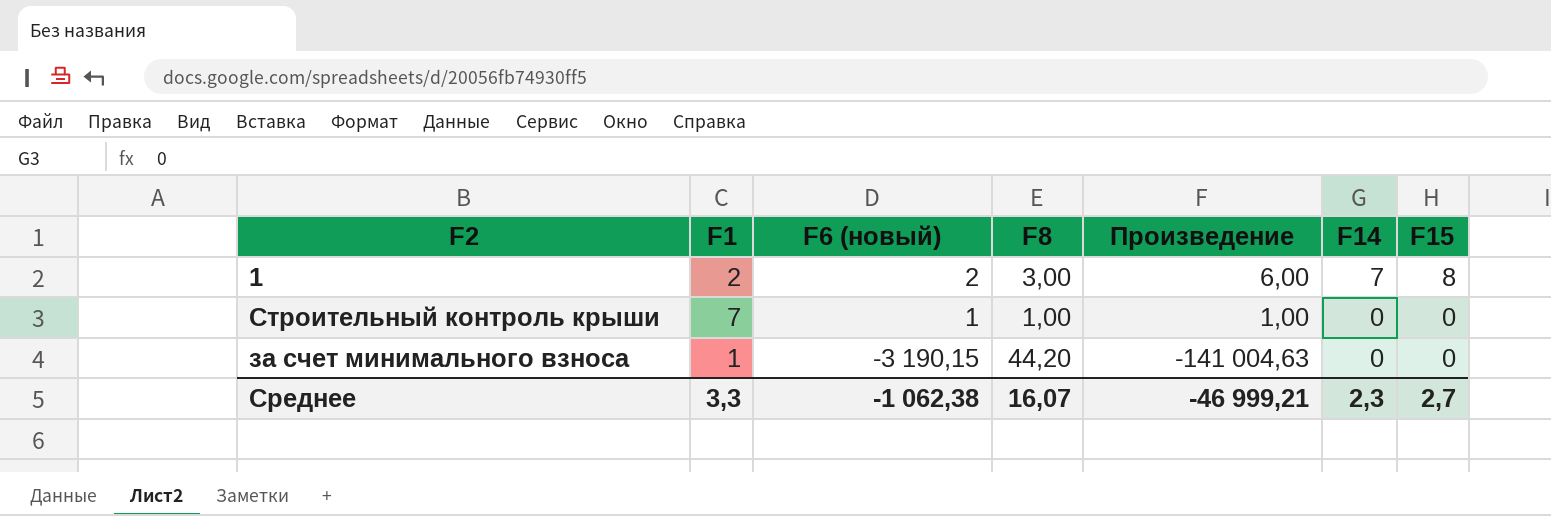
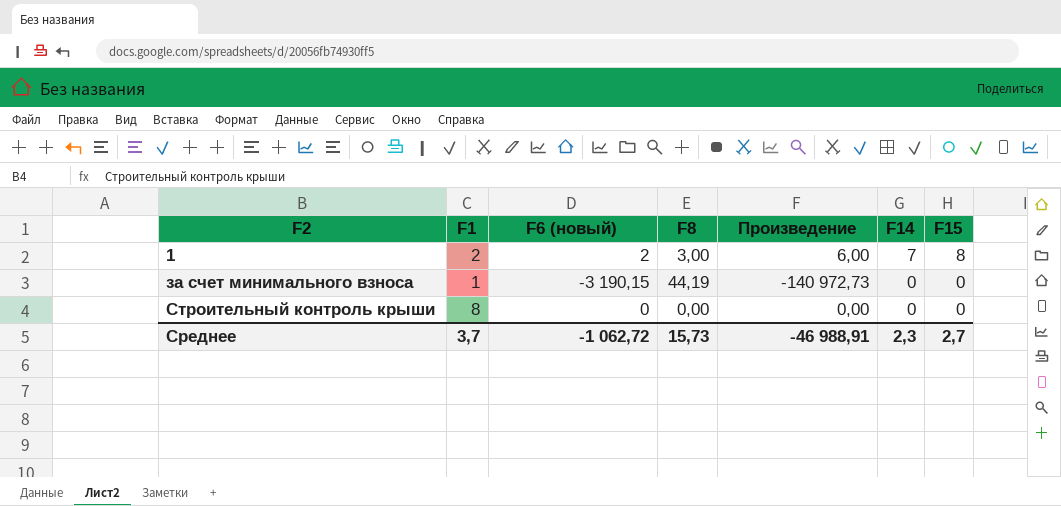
row order: F6 (новый) descending -> F2 ascending
за счет минимального взноса | F8: 44,20 -> 44,19
за счет минимального взноса | Произведение: -141 004,63 -> -140 972,73
Строительный контроль крыши | F1: 7 -> 8
Строительный контроль крыши | F6 (новый): 1 -> 0
Строительный контроль крыши | F8: 1,00 -> 0,00
Строительный контроль крыши | Произведение: 1,00 -> 0,00
Среднее | F1: 3,3 -> 3,7
Среднее | F6 (новый): -1 062,38 -> -1 062,72
Среднее | F8: 16,07 -> 15,73
Среднее | Произведение: -46 999,21 -> -46 988,91

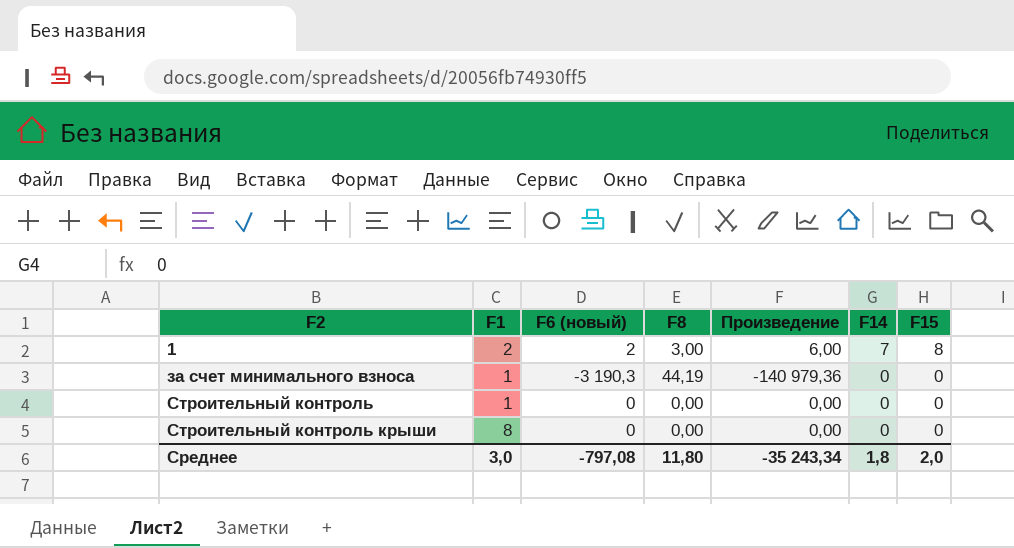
за счет минимального взноса | F6 (новый): -3 190,15 -> -3 190,3
за счет минимального взноса | Произведение: -140 972,73 -> -140 979,36
row Строительный контроль: none -> 1 | 0 | 0,00 | 0,00 | 0 | 0
Среднее | F1: 3,7 -> 3,0
Среднее | F6 (новый): -1 062,72 -> -797,08
Среднее | F8: 15,73 -> 11,80
Среднее | Произведение: -46 988,91 -> -35 243,34
Среднее | F14: 2,3 -> 1,8
Среднее | F15: 2,7 -> 2,0

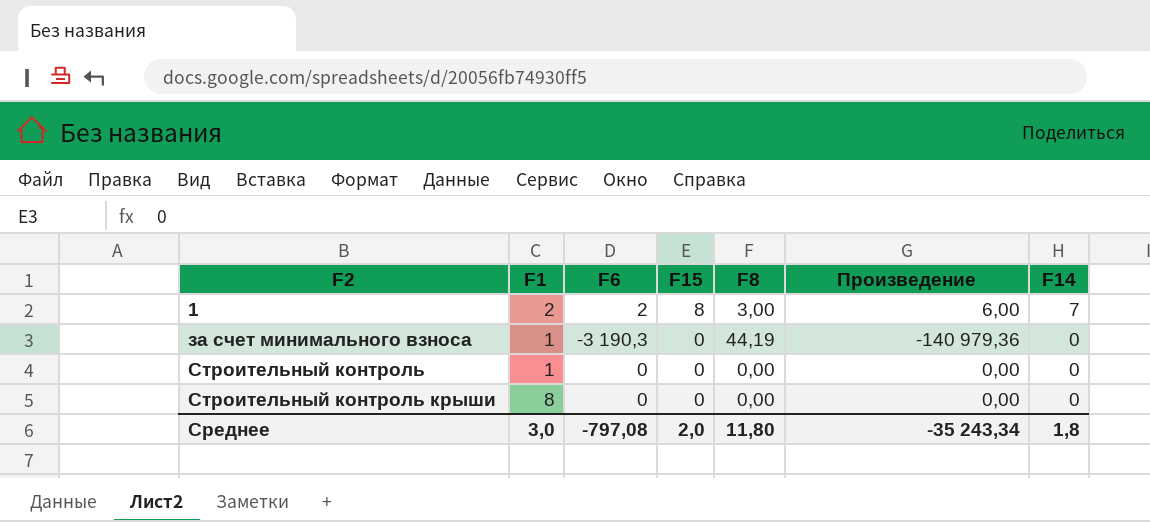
column name: F6 (новый) -> F6
column F15 | position: 7 -> 4

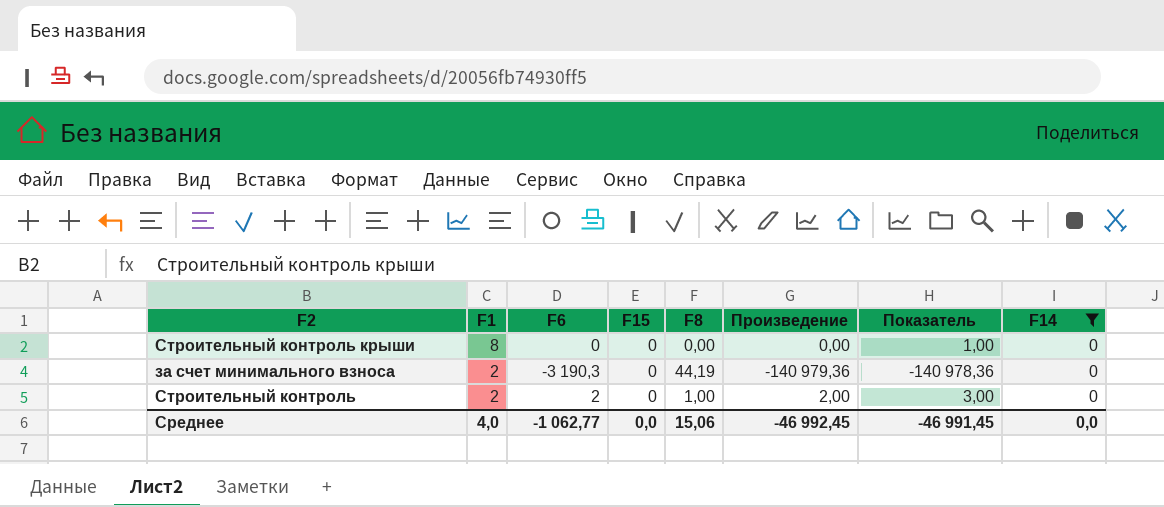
filter: none -> F14 = 0
row order: F2 ascending -> F1 descending
column Показатель | formula: none -> [Произведение] + 1
за счет минимального взноса | F1: 1 -> 2
Строительный контроль | F1: 1 -> 2
Строительный контроль | F6: 0 -> 2
Строительный контроль | F8: 0,00 -> 1,00
Строительный контроль | Произведение: 0,00 -> 2,00
Среднее | F1: 3,0 -> 4,0
Среднее | F6: -797,08 -> -1 062,77
Среднее | F15: 2,0 -> 0,0
Среднее | F8: 11,80 -> 15,06
Среднее | Произведение: -35 243,34 -> -46 992,45
Среднее | F14: 1,8 -> 0,0

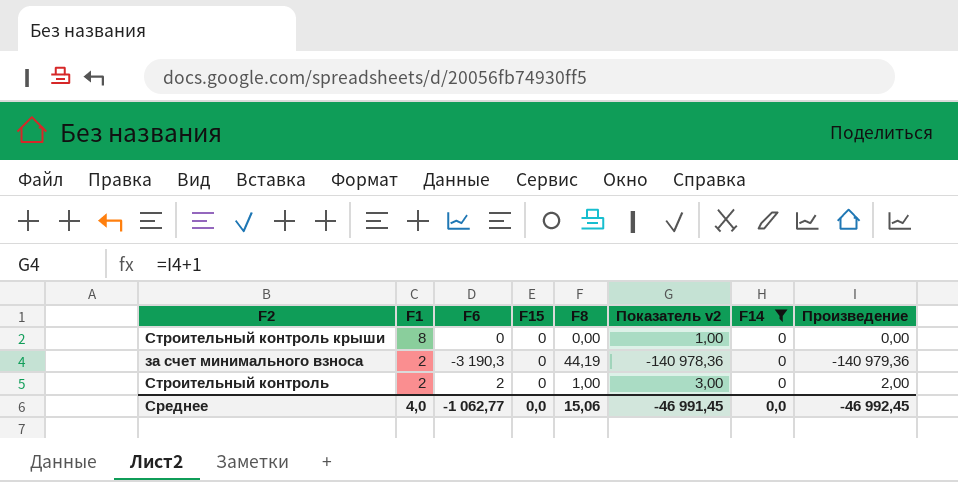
column name: Показатель -> Показатель v2
column Произведение | position: 6 -> 8

